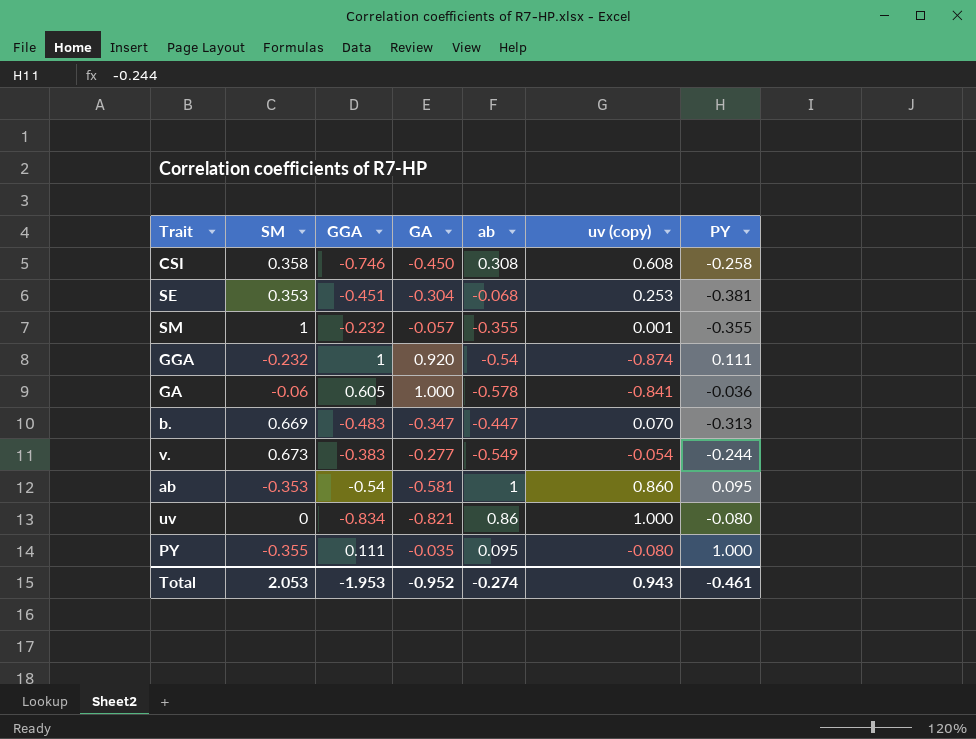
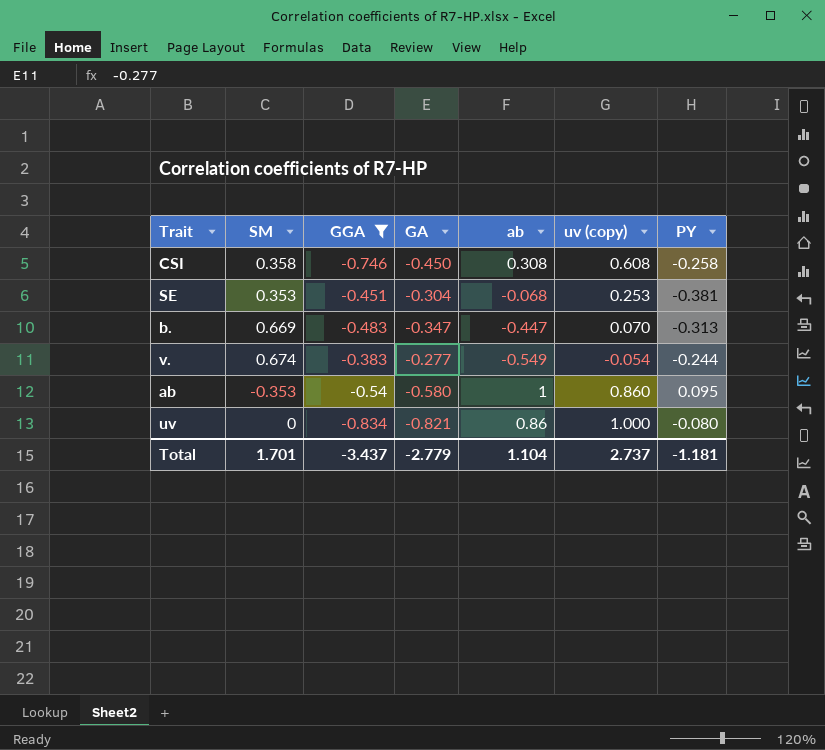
filter: none -> GGA <= -0.383
v. | SM: 0.673 -> 0.674
ab | GA: -0.581 -> -0.580
Total | SM: 2.053 -> 1.701
Total | GGA: -1.953 -> -3.437
Total | GA: -0.952 -> -2.779
Total | ab: -0.274 -> 1.104
Total | uv (copy): 0.943 -> 2.737
Total | PY: -0.461 -> -1.181

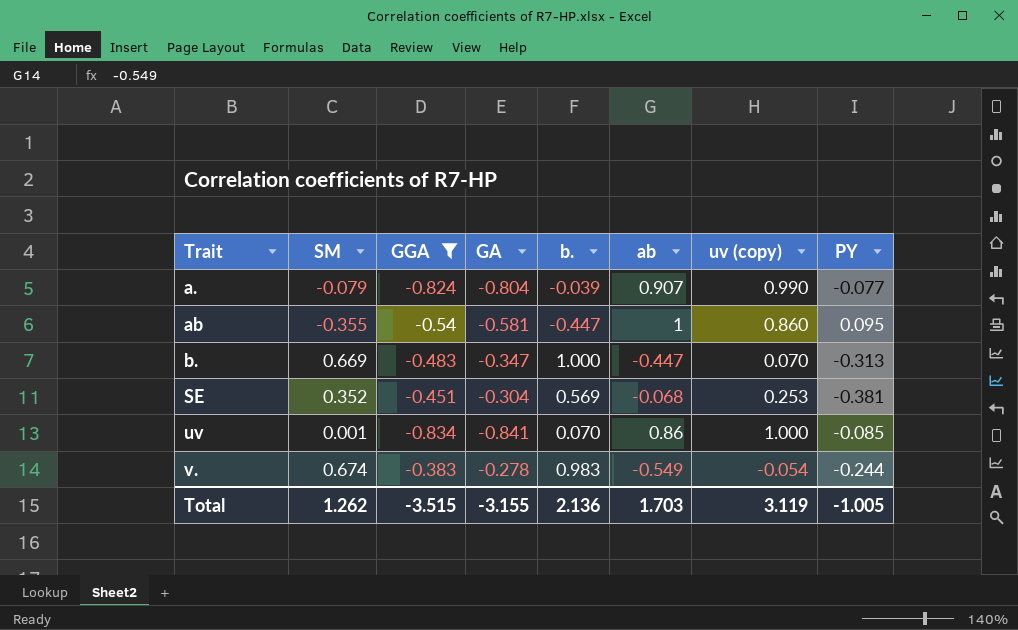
row order: none -> Trait ascending
column b. | position: none -> 5
row CSI: 0.358 | -0.746 | -0.450 | 0.308 | 0.608 | -0.258 -> none
row a.: none -> -0.079 | -0.824 | -0.804 | -0.039 | 0.907 | 0.990 | -0.077
ab | SM: -0.353 -> -0.355
ab | GA: -0.580 -> -0.581
SE | SM: 0.353 -> 0.352
uv | SM: 0 -> 0.001
uv | GA: -0.821 -> -0.841
uv | PY: -0.080 -> -0.085
v. | GA: -0.277 -> -0.278
Total | SM: 1.701 -> 1.262
Total | GGA: -3.437 -> -3.515
Total | GA: -2.779 -> -3.155
Total | ab: 1.104 -> 1.703
Total | uv (copy): 2.737 -> 3.119
Total | PY: -1.181 -> -1.005

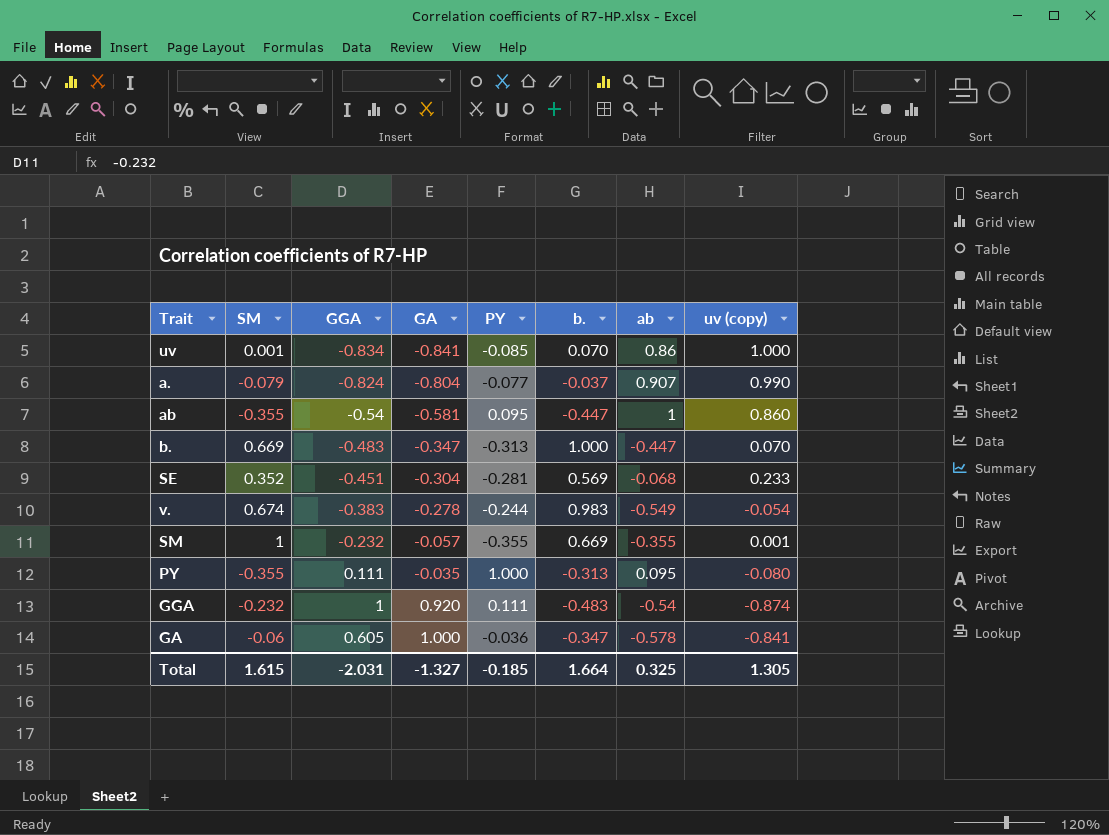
filter: GGA <= -0.383 -> none
row order: Trait ascending -> GA ascending
column PY | position: 8 -> 5
a. | b.: -0.039 -> -0.037
SE | PY: -0.381 -> -0.281
SE | uv (copy): 0.253 -> 0.233
Total | SM: 1.262 -> 1.615
Total | GGA: -3.515 -> -2.031
Total | GA: -3.155 -> -1.327
Total | PY: -1.005 -> -0.185
Total | b.: 2.136 -> 1.664
Total | ab: 1.703 -> 0.325
Total | uv (copy): 3.119 -> 1.305

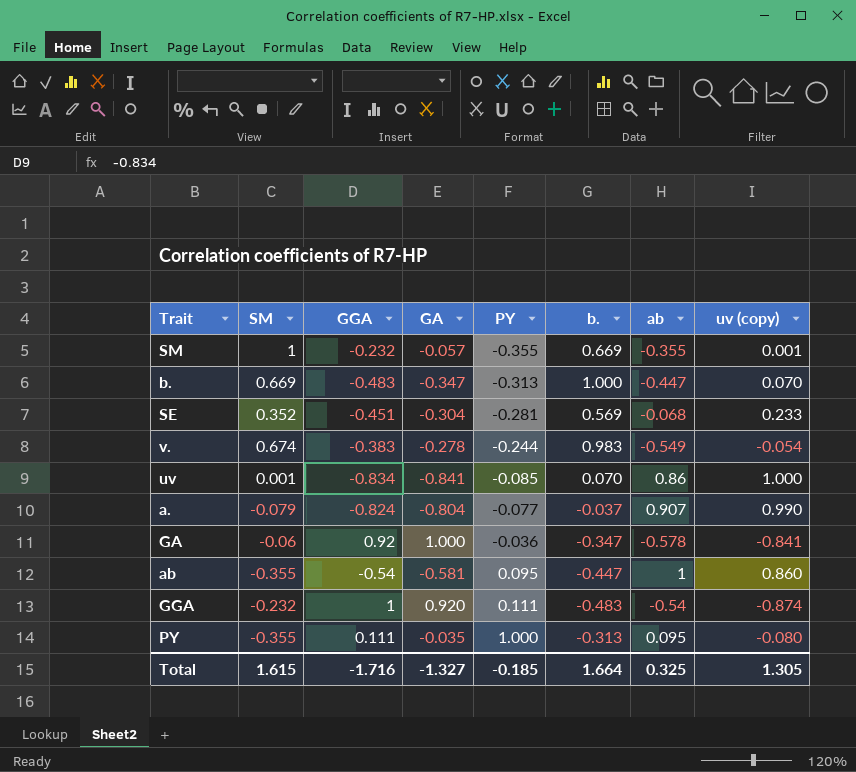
row order: GA ascending -> PY ascending
GA | GGA: 0.605 -> 0.92
Total | GGA: -2.031 -> -1.716

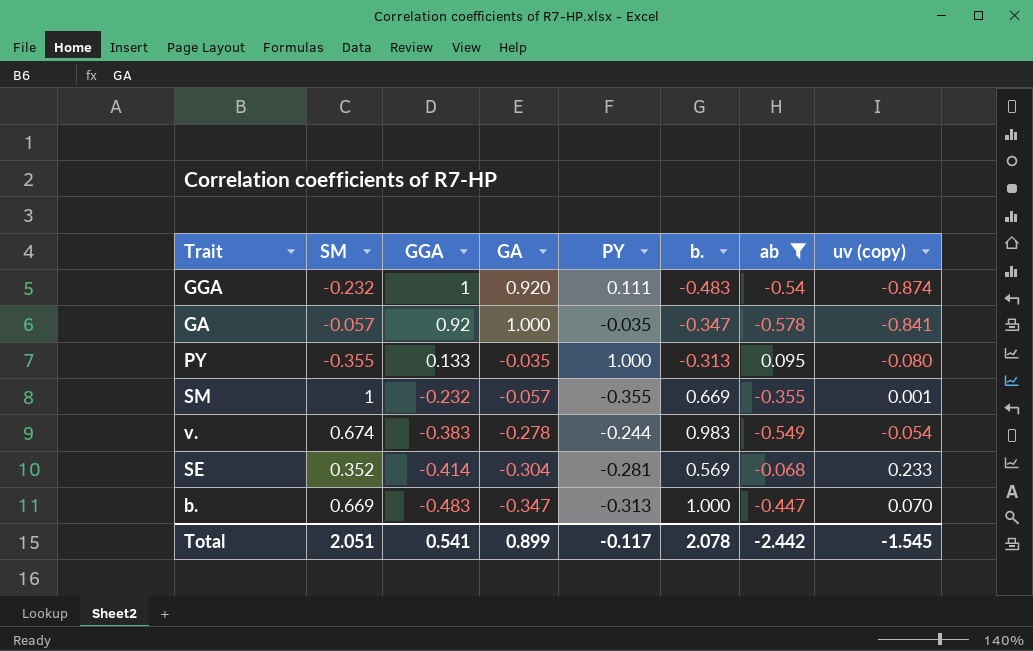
filter: none -> ab <= 0.095
row order: PY ascending -> GGA descending
GA | SM: -0.06 -> -0.057
GA | PY: -0.036 -> -0.035
PY | GGA: 0.111 -> 0.133
SE | GGA: -0.451 -> -0.414
Total | SM: 1.615 -> 2.051
Total | GGA: -1.716 -> 0.541
Total | GA: -1.327 -> 0.899
Total | PY: -0.185 -> -0.117
Total | b.: 1.664 -> 2.078
Total | ab: 0.325 -> -2.442
Total | uv (copy): 1.305 -> -1.545

